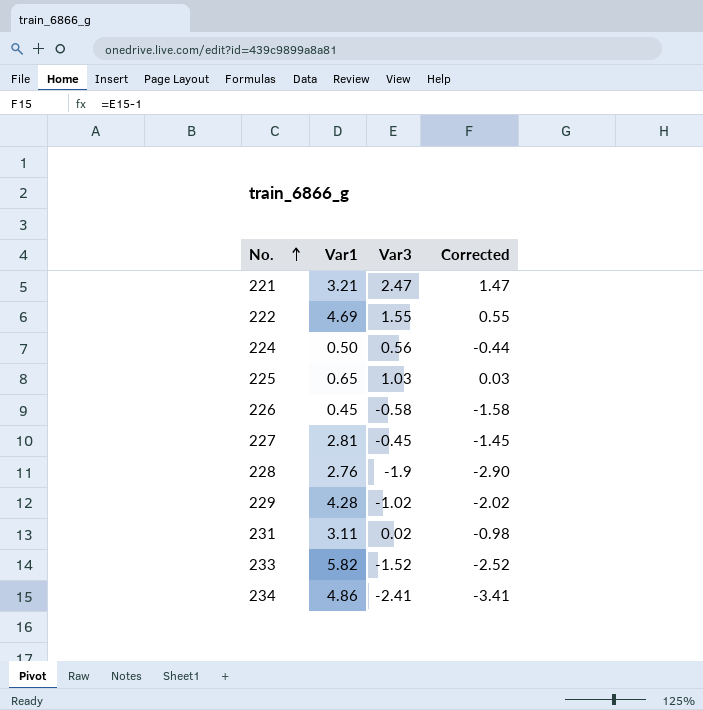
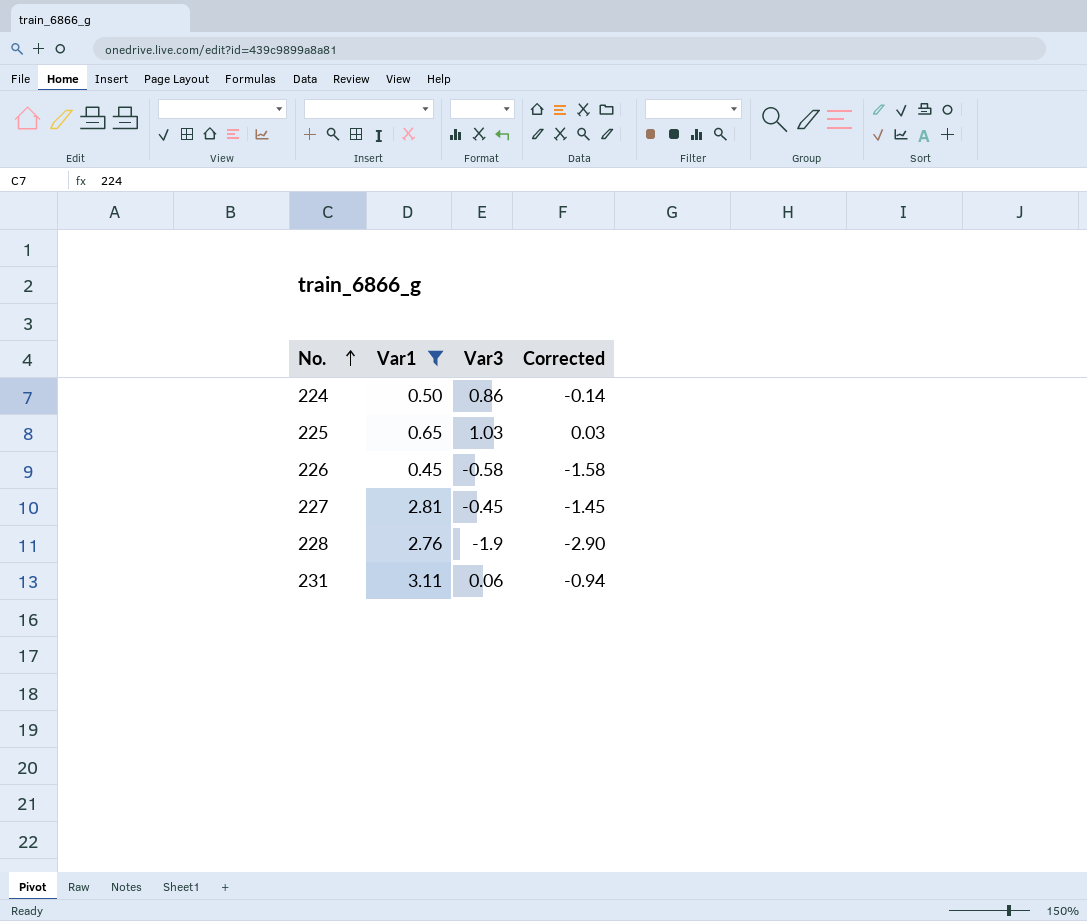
filter: none -> Var1 <= 3.11
224 | Var3: 0.56 -> 0.86
224 | Corrected: -0.44 -> -0.14
231 | Var3: 0.02 -> 0.06
231 | Corrected: -0.98 -> -0.94

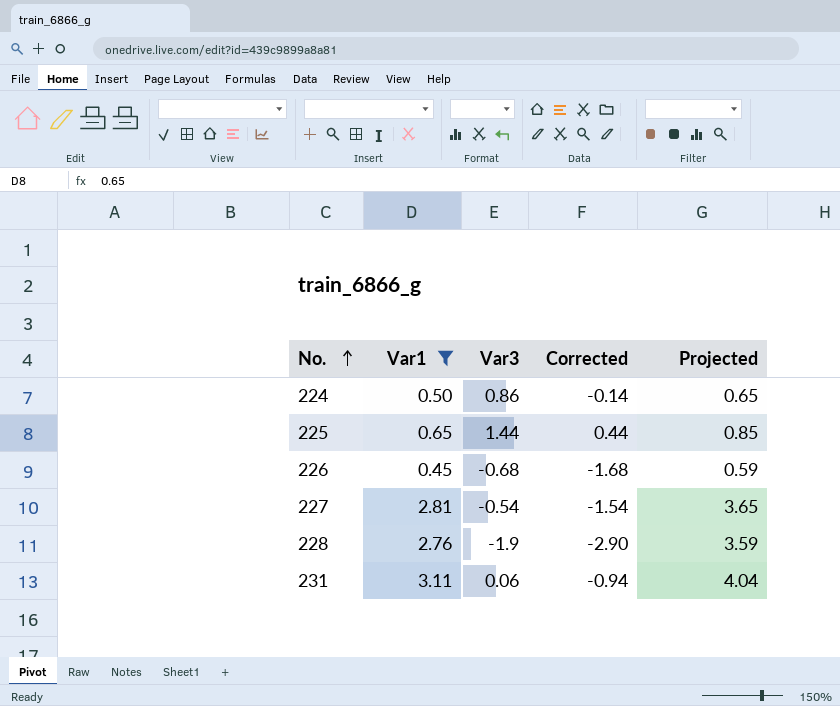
column Projected | formula: none -> [Var1] * 1.3
225 | Var3: 1.03 -> 1.44
225 | Corrected: 0.03 -> 0.44
226 | Var3: -0.58 -> -0.68
226 | Corrected: -1.58 -> -1.68
227 | Var3: -0.45 -> -0.54
227 | Corrected: -1.45 -> -1.54

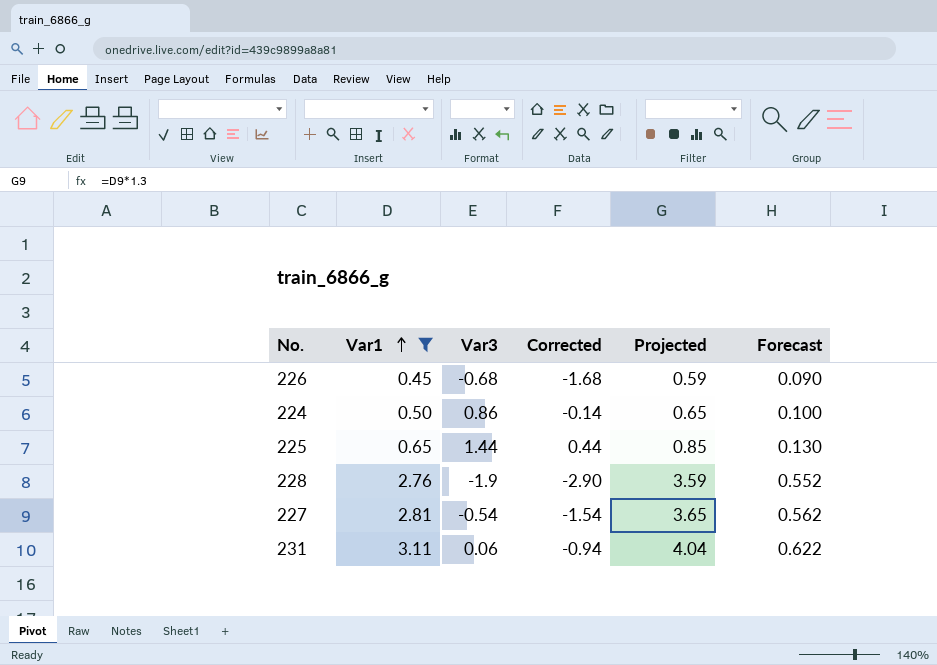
row order: No. ascending -> Var1 ascending
column Forecast | formula: none -> [Var1] * 0.2

